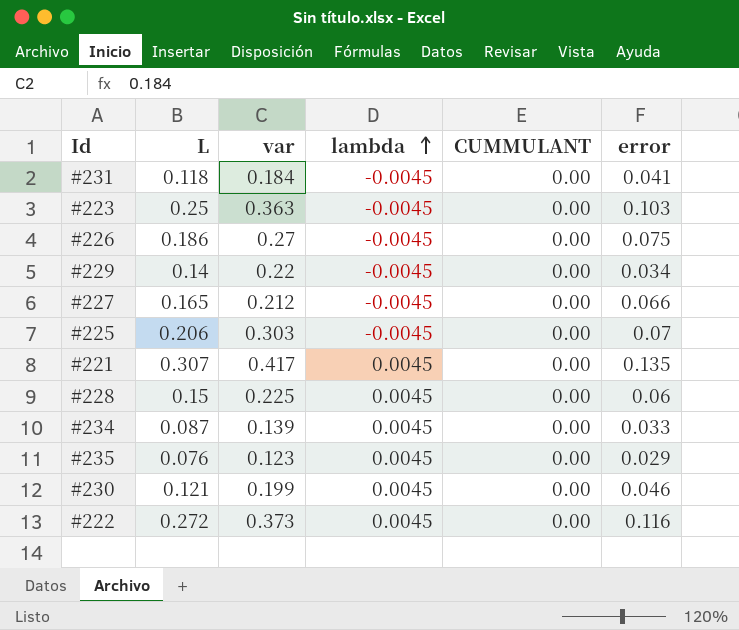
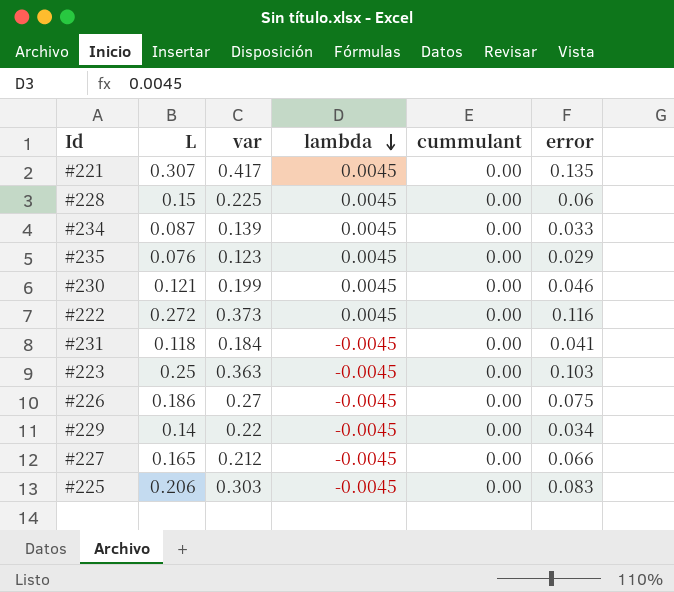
row order: lambda ascending -> lambda descending
column name: CUMMULANT -> cummulant
#225 | error: 0.07 -> 0.083

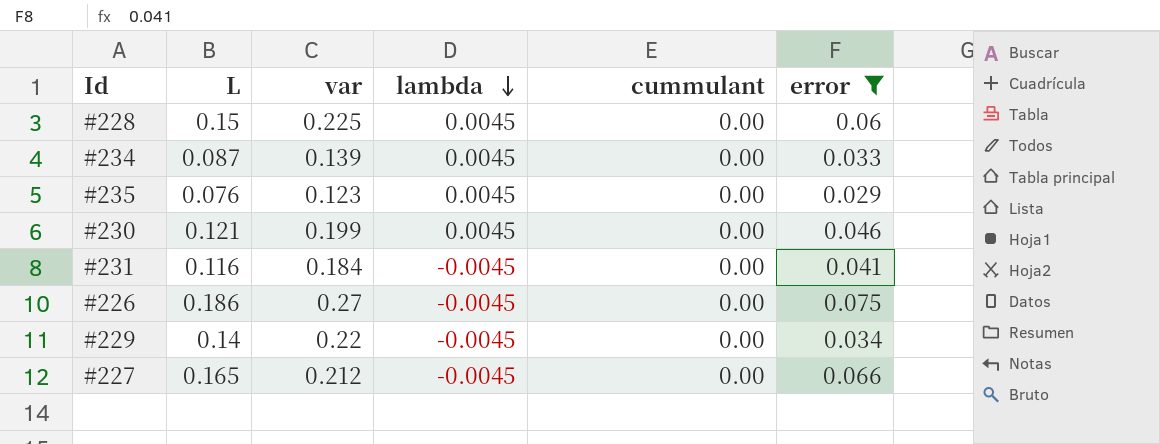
filter: none -> error <= 0.075
#231 | L: 0.118 -> 0.116

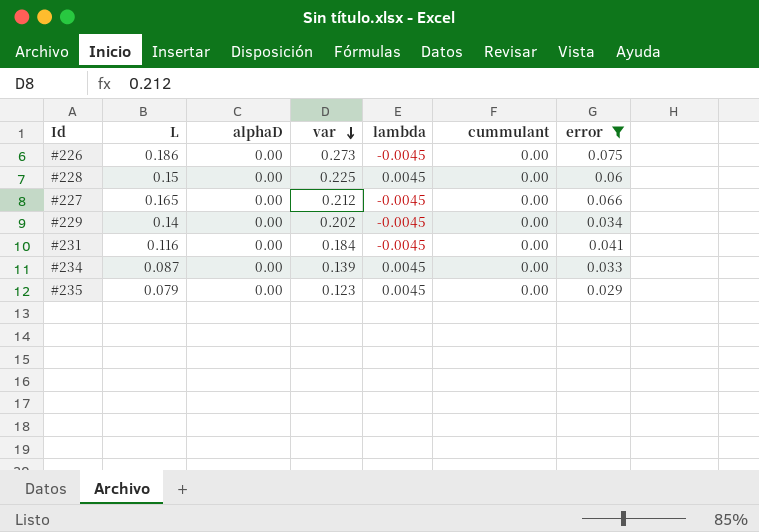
row order: lambda descending -> var descending
column alphaD | position: none -> 3
row #230: 0.121 | 0.199 | 0.0045 | 0.00 | 0.046 -> none
#226 | var: 0.27 -> 0.273
#229 | var: 0.22 -> 0.202
#235 | L: 0.076 -> 0.079

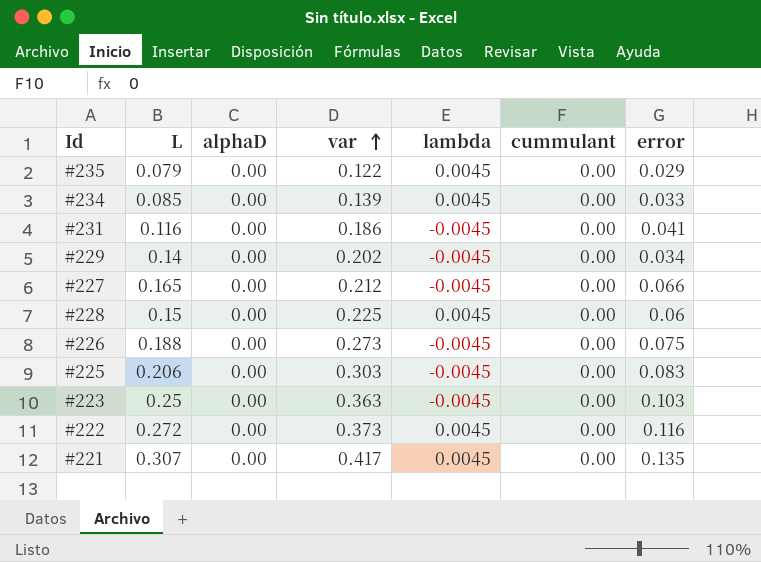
filter: error <= 0.075 -> none
row order: var descending -> var ascending
#235 | var: 0.123 -> 0.122
#234 | L: 0.087 -> 0.085
#231 | var: 0.184 -> 0.186
#226 | L: 0.186 -> 0.188

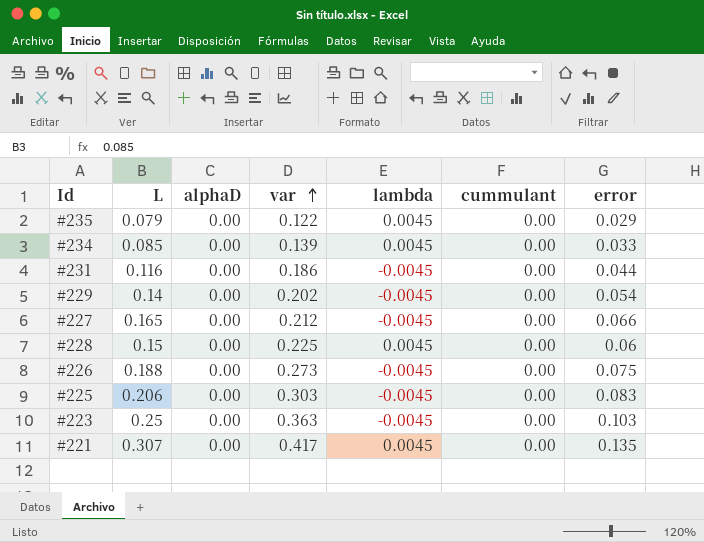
row #222: 0.272 | 0.00 | 0.373 | 0.0045 | 0.00 | 0.116 -> none
#231 | error: 0.041 -> 0.044
#229 | error: 0.034 -> 0.054

